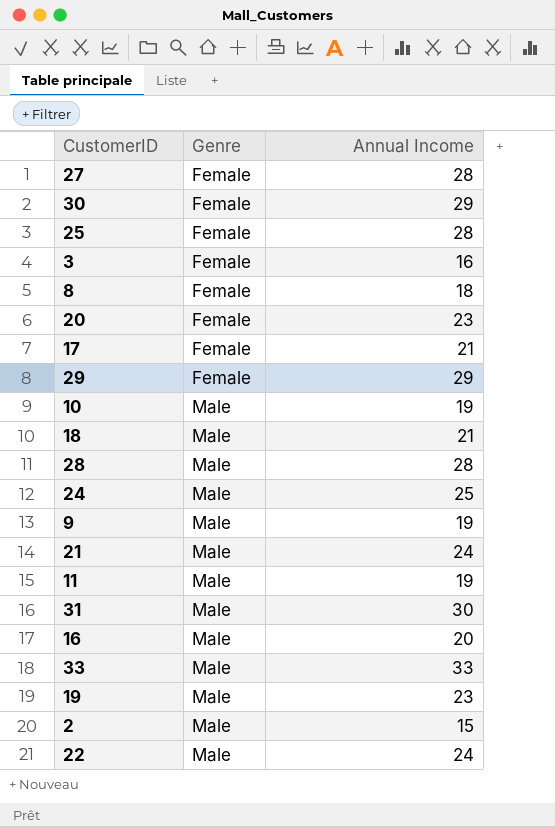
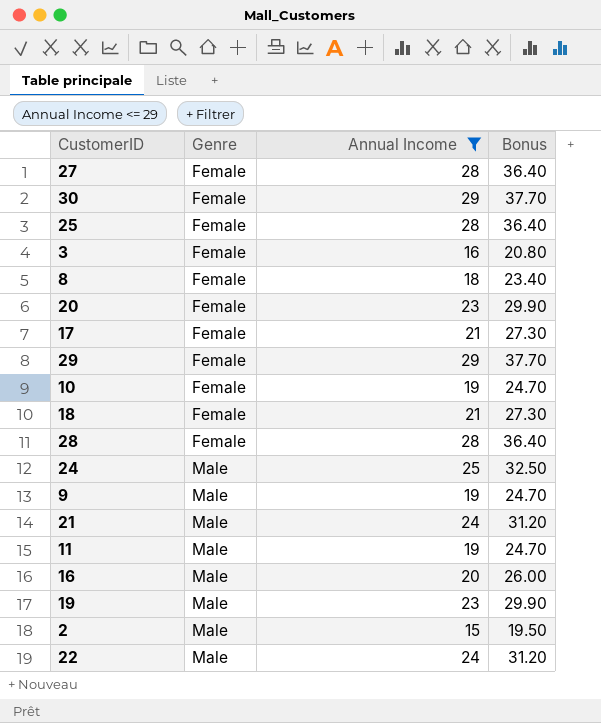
filter: none -> Annual Income <= 29
column Bonus | formula: none -> [Annual Income] * 1.3
10 | Genre: Male -> Female
18 | Genre: Male -> Female
28 | Genre: Male -> Female

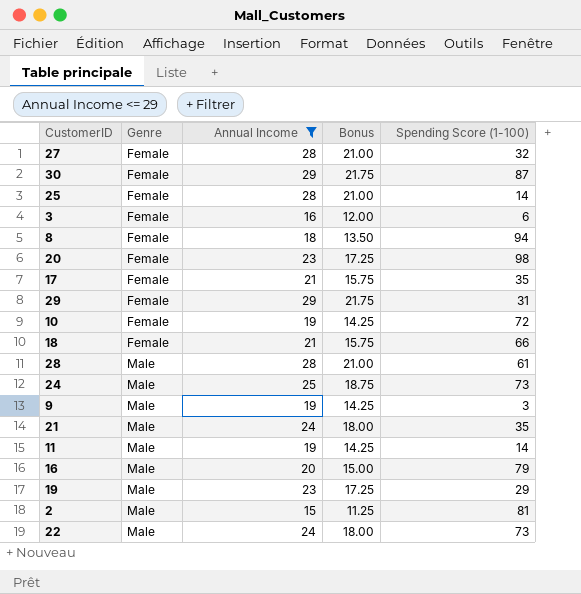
column Bonus | formula: [Annual Income] * 1.3 -> [Annual Income] * 0.75
column Spending Score (1-100) | position: none -> 5
28 | Genre: Female -> Male

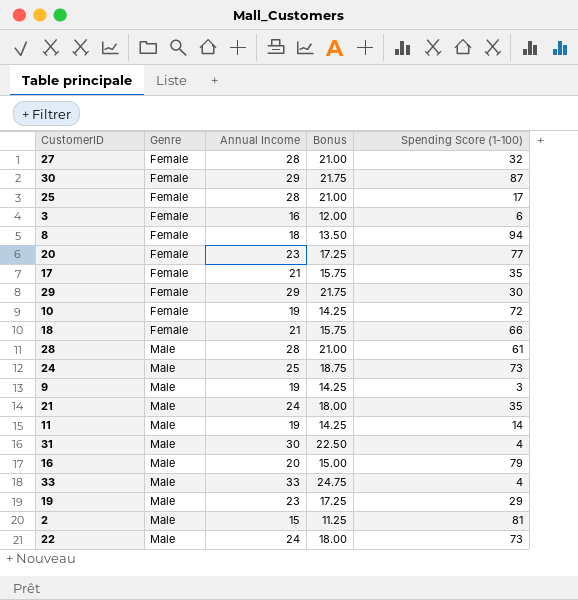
filter: Annual Income <= 29 -> none
25 | Spending Score (1-100): 14 -> 17
20 | Spending Score (1-100): 98 -> 77
29 | Spending Score (1-100): 31 -> 30

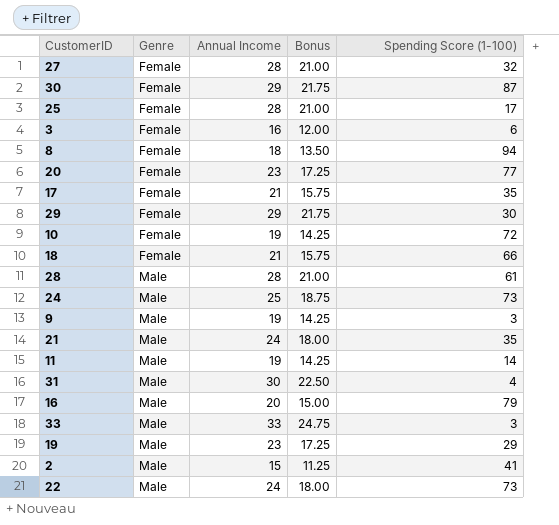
33 | Spending Score (1-100): 4 -> 3
2 | Spending Score (1-100): 81 -> 41

